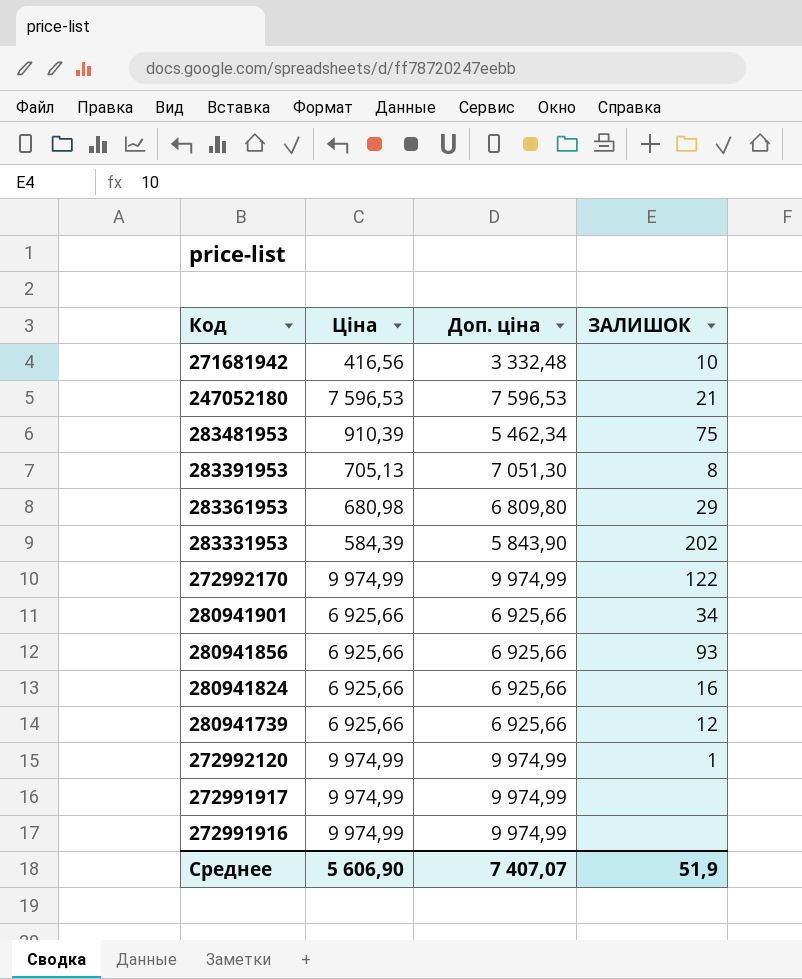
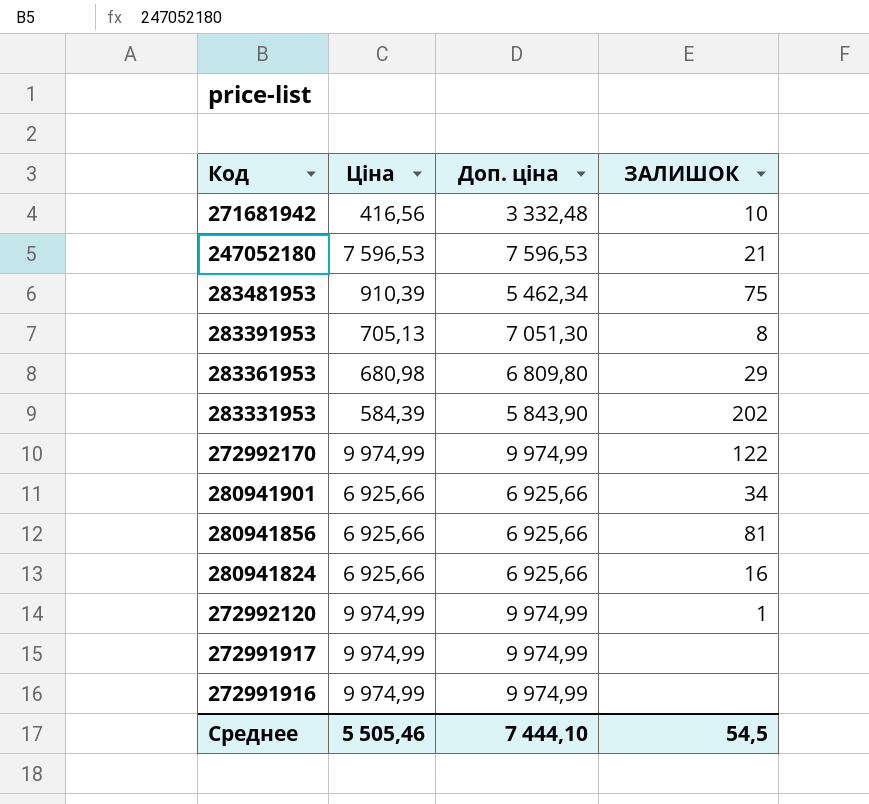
row 280941739: 6 925,66 | 6 925,66 | 12 -> none
280941856 | ЗАЛИШОК: 93 -> 81
Среднее | Ціна: 5 606,90 -> 5 505,46
Среднее | Доп. ціна: 7 407,07 -> 7 444,10
Среднее | ЗАЛИШОК: 51,9 -> 54,5

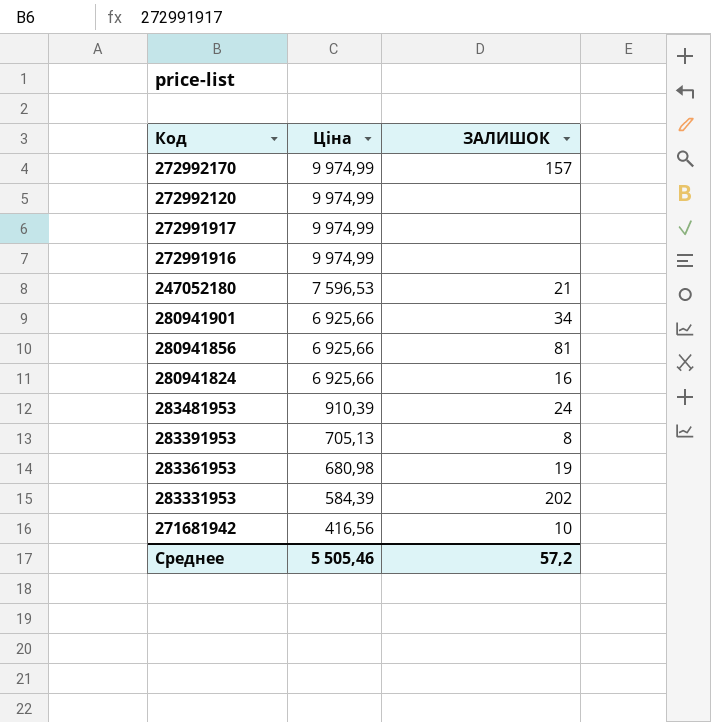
row order: none -> Ціна descending
column Доп. ціна | position: 3 -> none
272992170 | ЗАЛИШОК: 122 -> 157
272992120 | ЗАЛИШОК: 1 -> none
283481953 | ЗАЛИШОК: 75 -> 24
283361953 | ЗАЛИШОК: 29 -> 19
Среднее | ЗАЛИШОК: 54,5 -> 57,2

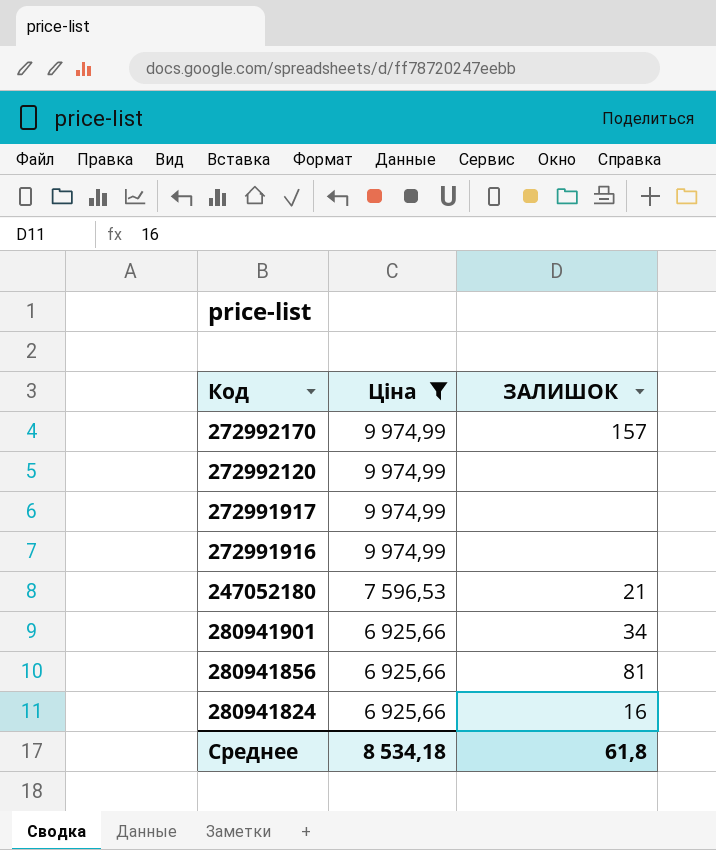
filter: none -> Ціна >= 6 925,66
Среднее | Ціна: 5 505,46 -> 8 534,18
Среднее | ЗАЛИШОК: 57,2 -> 61,8

